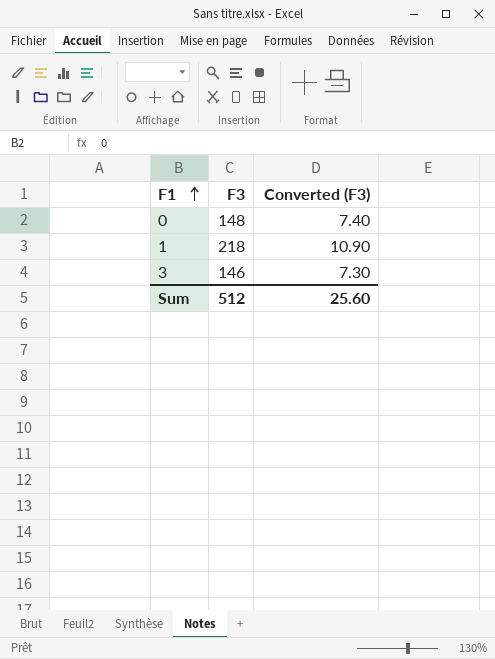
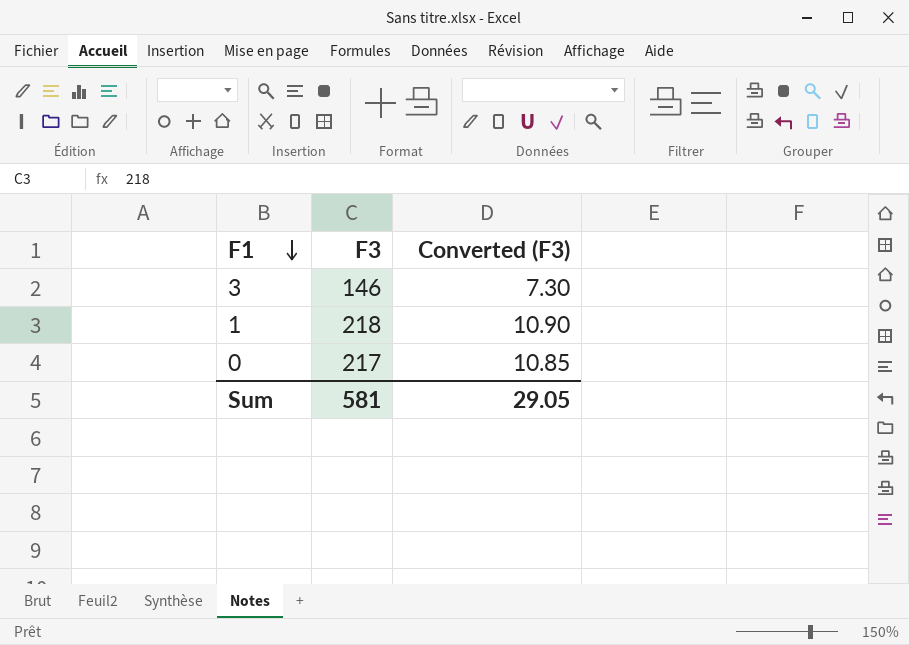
row order: F1 ascending -> F1 descending
0 | F3: 148 -> 217
0 | Converted (F3): 7.40 -> 10.85
Sum | F3: 512 -> 581
Sum | Converted (F3): 25.60 -> 29.05

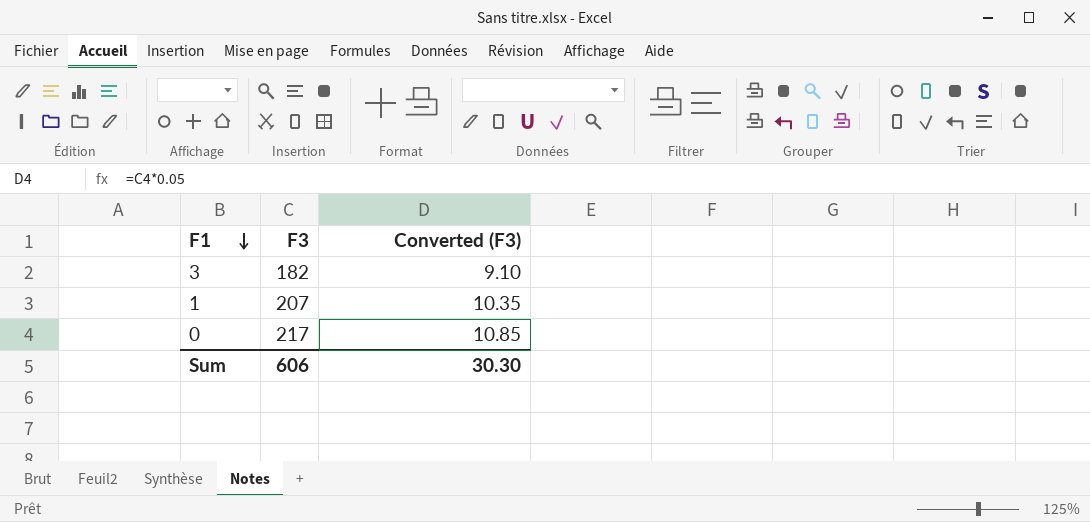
3 | F3: 146 -> 182
3 | Converted (F3): 7.30 -> 9.10
1 | F3: 218 -> 207
1 | Converted (F3): 10.90 -> 10.35
Sum | F3: 581 -> 606
Sum | Converted (F3): 29.05 -> 30.30

